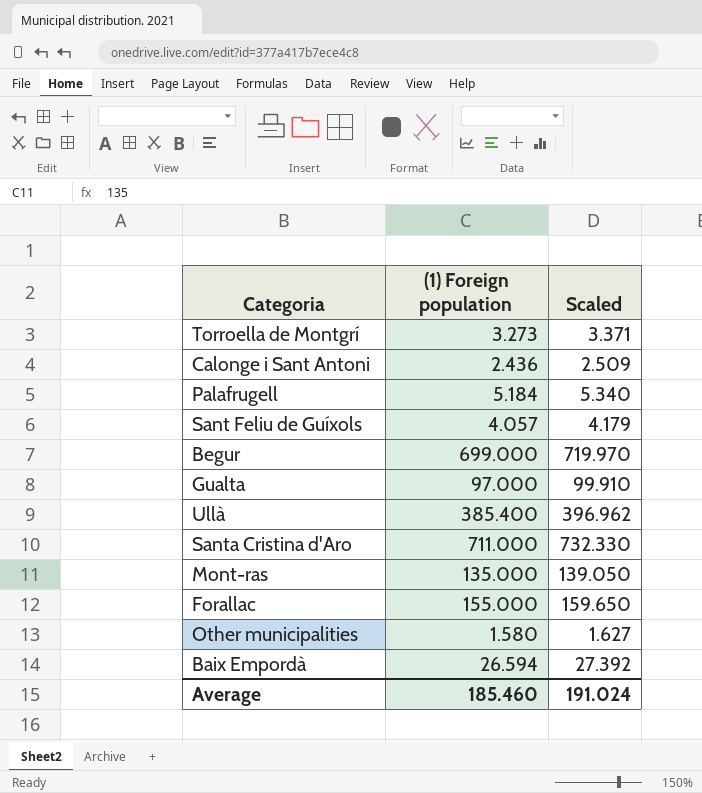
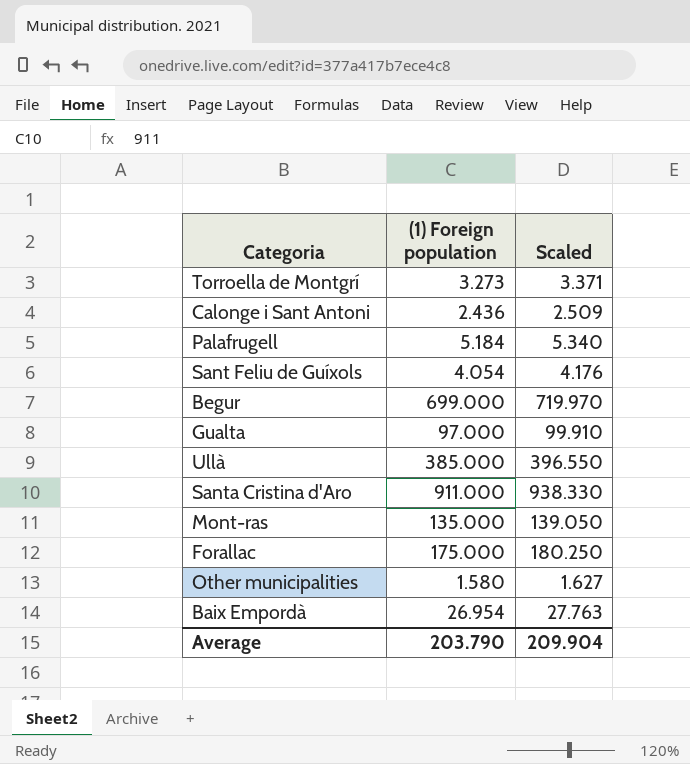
Sant Feliu de Guíxols | (1) Foreign population: 4.057 -> 4.054
Sant Feliu de Guíxols | Scaled: 4.179 -> 4.176
Ullà | (1) Foreign population: 385.400 -> 385.000
Ullà | Scaled: 396.962 -> 396.550
Santa Cristina d'Aro | (1) Foreign population: 711.000 -> 911.000
Santa Cristina d'Aro | Scaled: 732.330 -> 938.330
Forallac | (1) Foreign population: 155.000 -> 175.000
Forallac | Scaled: 159.650 -> 180.250
Baix Empordà | (1) Foreign population: 26.594 -> 26.954
Baix Empordà | Scaled: 27.392 -> 27.763
Average | (1) Foreign population: 185.460 -> 203.790
Average | Scaled: 191.024 -> 209.904

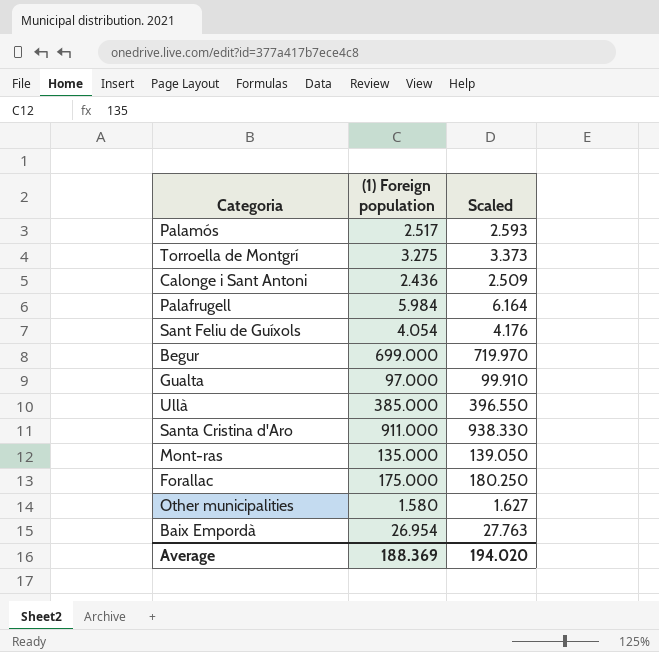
row Palamós: none -> 2.517 | 2.593
Torroella de Montgrí | (1) Foreign population: 3.273 -> 3.275
Torroella de Montgrí | Scaled: 3.371 -> 3.373
Palafrugell | (1) Foreign population: 5.184 -> 5.984
Palafrugell | Scaled: 5.340 -> 6.164
Average | (1) Foreign population: 203.790 -> 188.369
Average | Scaled: 209.904 -> 194.020

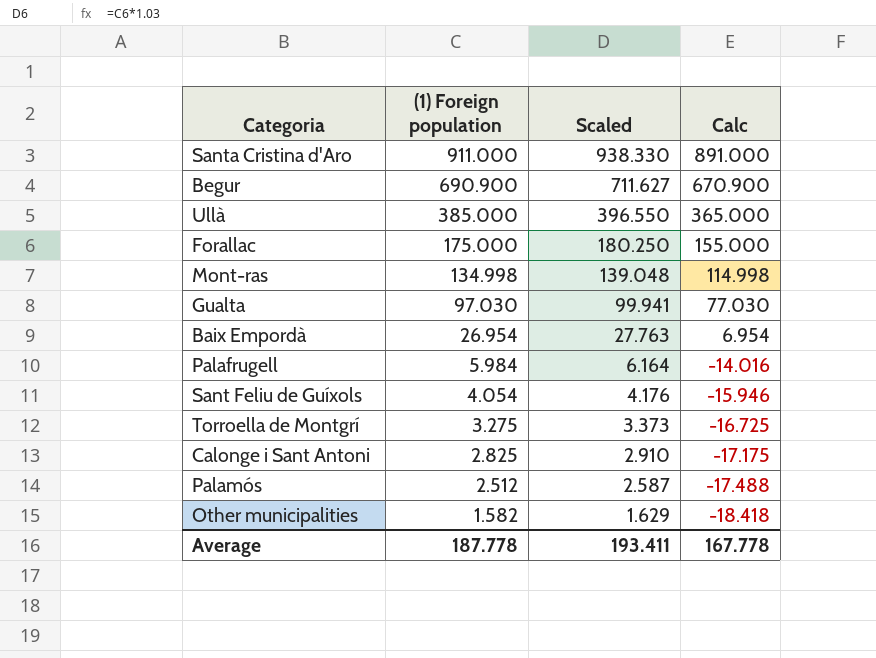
row order: none -> (1) Foreign population descending
column Calc | formula: none -> [(1) Foreign population] - 20
Begur | (1) Foreign population: 699.000 -> 690.900
Begur | Scaled: 719.970 -> 711.627
Mont-ras | (1) Foreign population: 135.000 -> 134.998
Mont-ras | Scaled: 139.050 -> 139.048
Gualta | (1) Foreign population: 97.000 -> 97.030
Gualta | Scaled: 99.910 -> 99.941
Calonge i Sant Antoni | (1) Foreign population: 2.436 -> 2.825
Calonge i Sant Antoni | Scaled: 2.509 -> 2.910
Palamós | (1) Foreign population: 2.517 -> 2.512
Palamós | Scaled: 2.593 -> 2.587
Other municipalities | (1) Foreign population: 1.580 -> 1.582
Other municipalities | Scaled: 1.627 -> 1.629
Average | (1) Foreign population: 188.369 -> 187.778
Average | Scaled: 194.020 -> 193.411

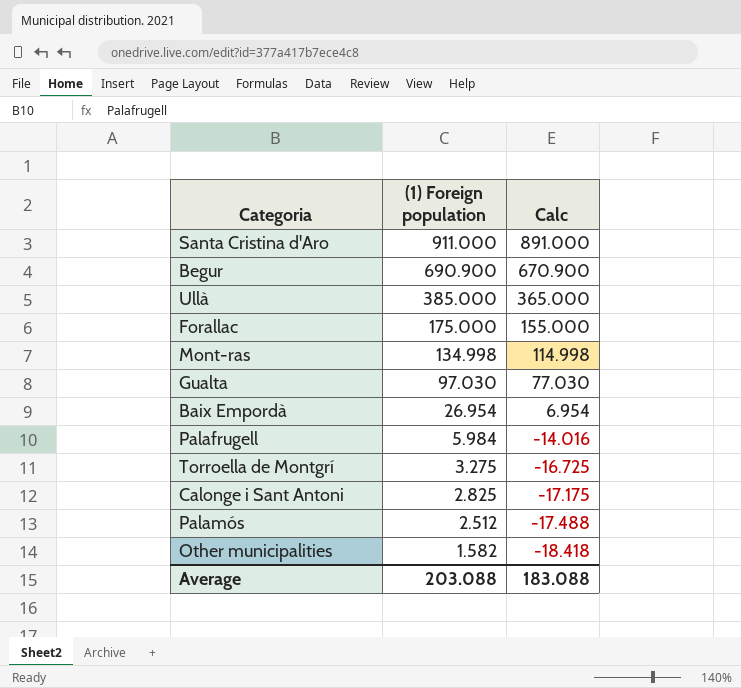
column Scaled | formula: [(1) Foreign population] * 1.03 -> none
row Sant Feliu de Guíxols: 4.054 | 4.176 | -15.946 -> none
Average | (1) Foreign population: 187.778 -> 203.088
Average | Calc: 167.778 -> 183.088

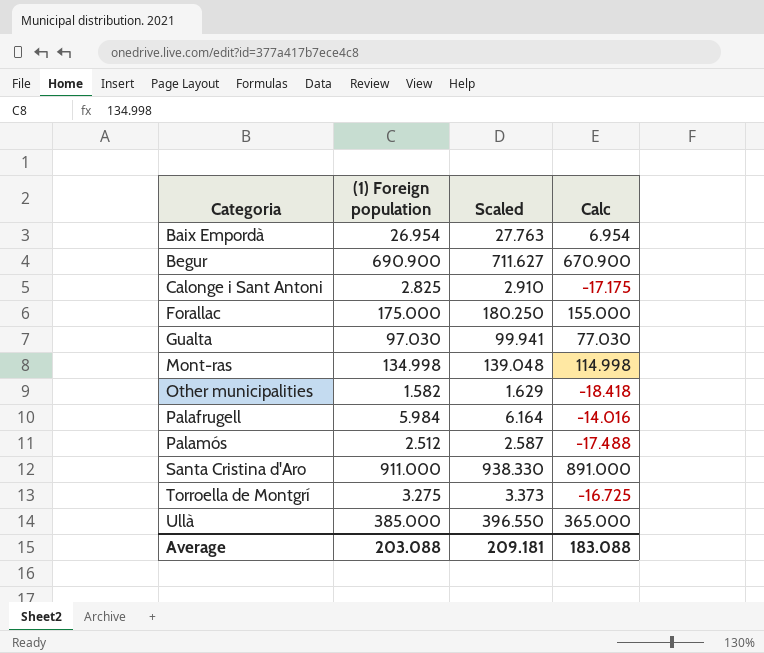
row order: (1) Foreign population descending -> Categoria ascending
column Scaled | formula: none -> [(1) Foreign population] * 1.03

